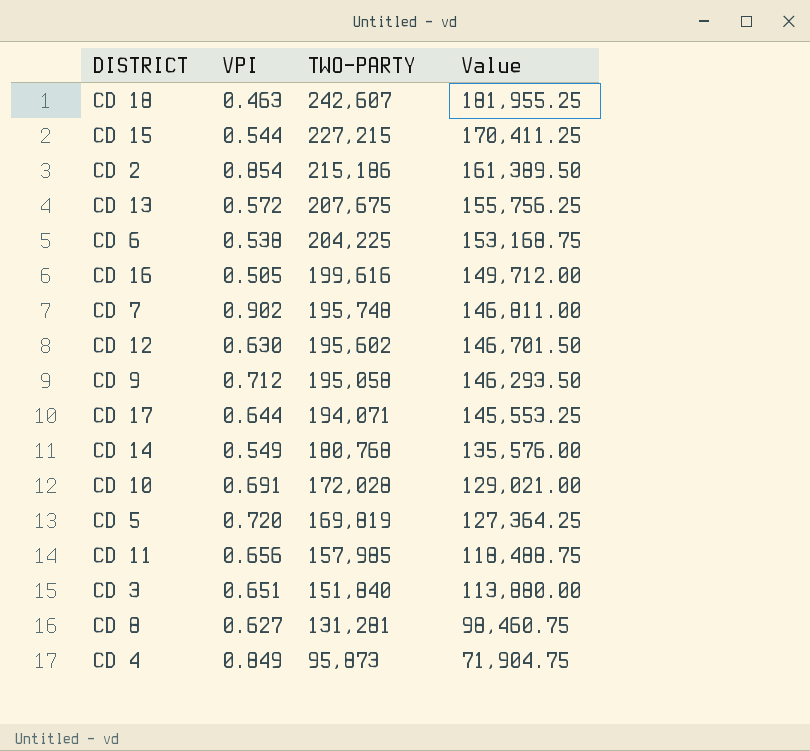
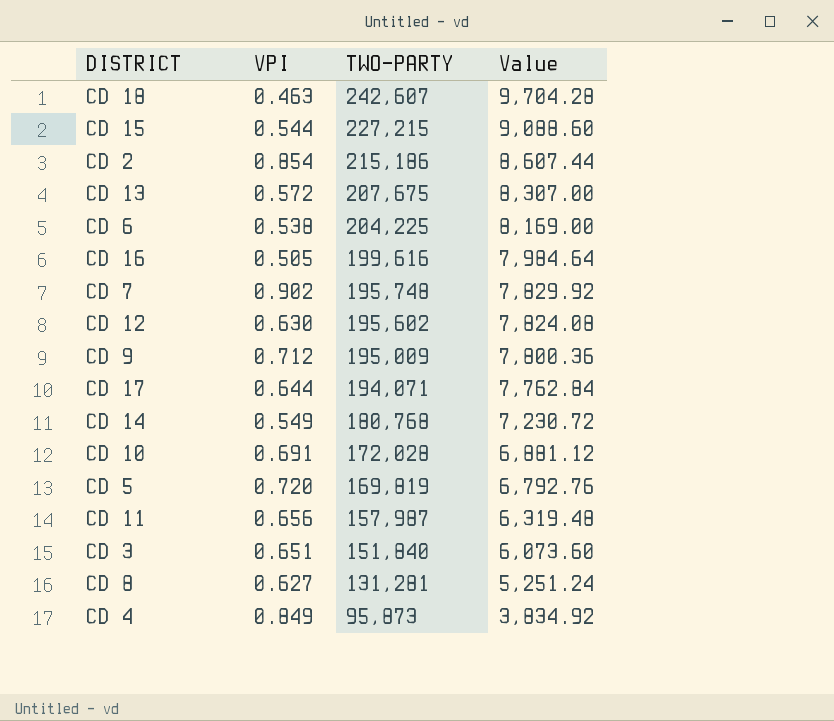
column Value | formula: [TWO-PARTY] * 0.75 -> [TWO-PARTY] * 0.04
CD 9 | TWO-PARTY: 195,058 -> 195,009
CD 11 | TWO-PARTY: 157,985 -> 157,987

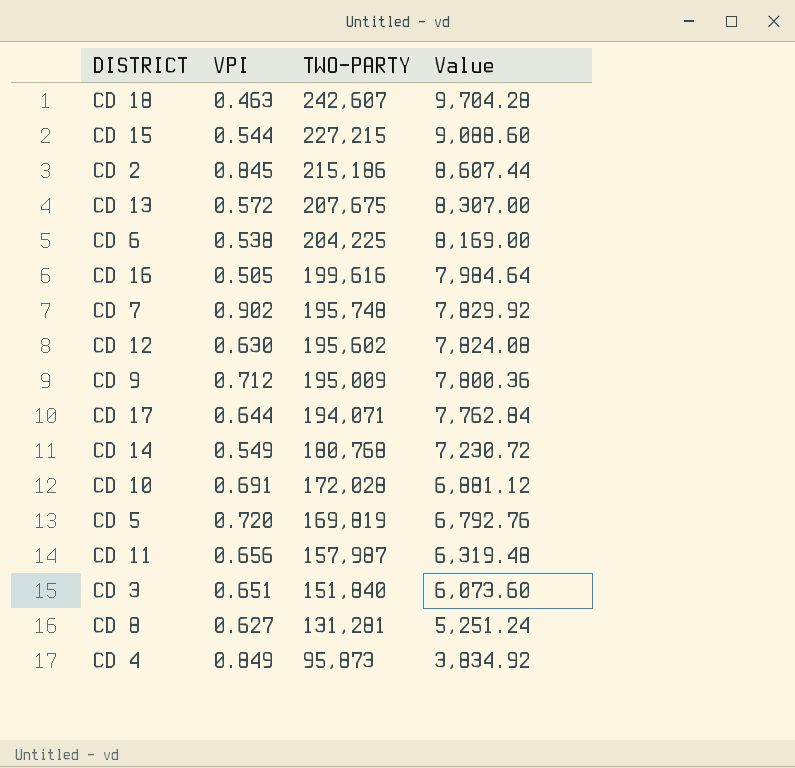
CD 2 | VPI: 0.854 -> 0.845

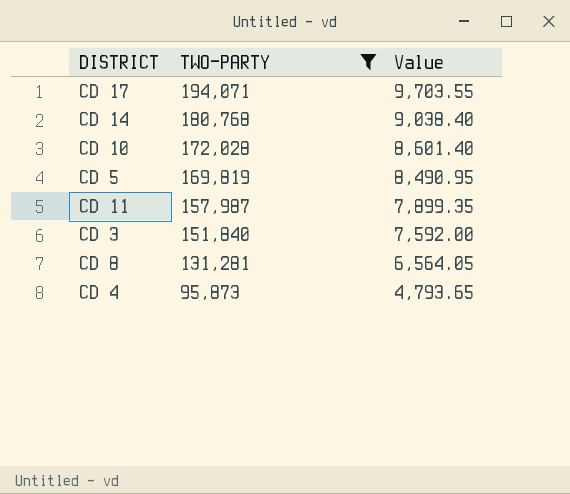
filter: none -> TWO-PARTY <= 194,071
column VPI | position: 2 -> none
column Value | formula: [TWO-PARTY] * 0.04 -> [TWO-PARTY] * 0.05

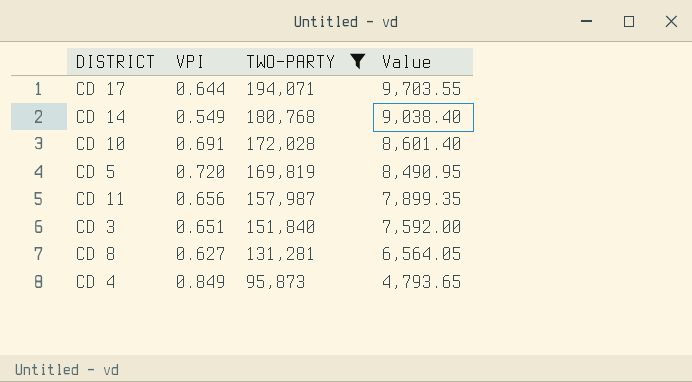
column VPI | position: none -> 2

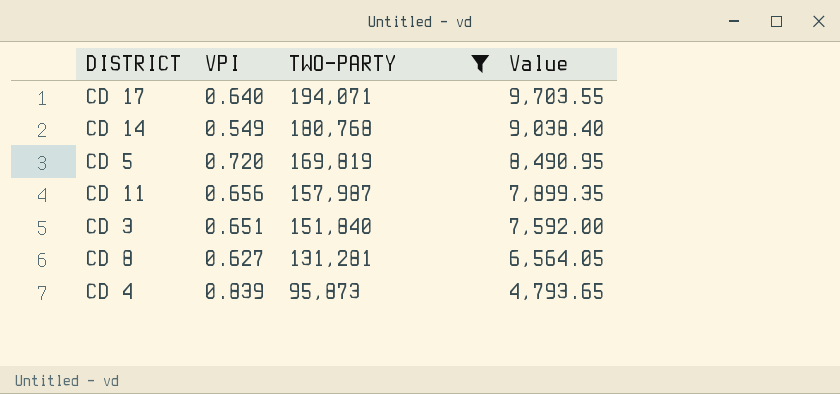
row CD 10: 0.691 | 172,028 | 8,601.40 -> none
CD 17 | VPI: 0.644 -> 0.640
CD 4 | VPI: 0.849 -> 0.839

